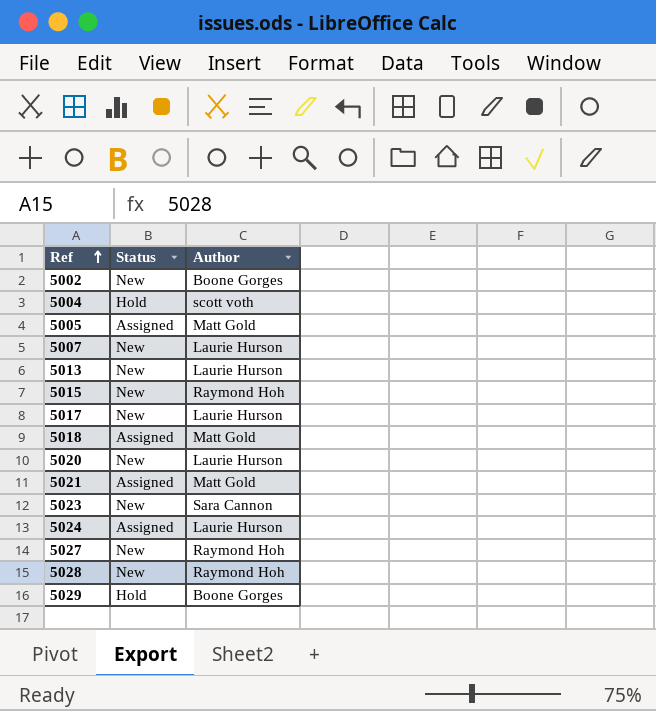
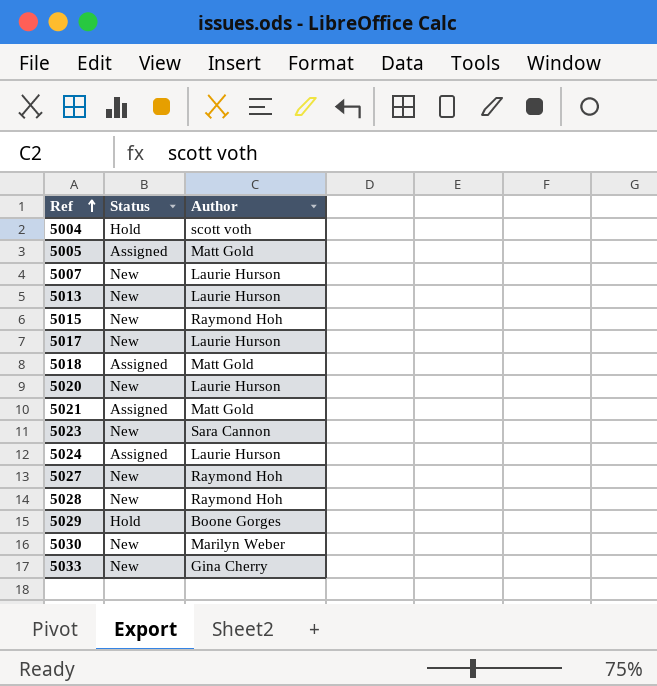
row 5002: New | Boone Gorges -> none
row 5030: none -> New | Marilyn Weber
row 5033: none -> New | Gina Cherry

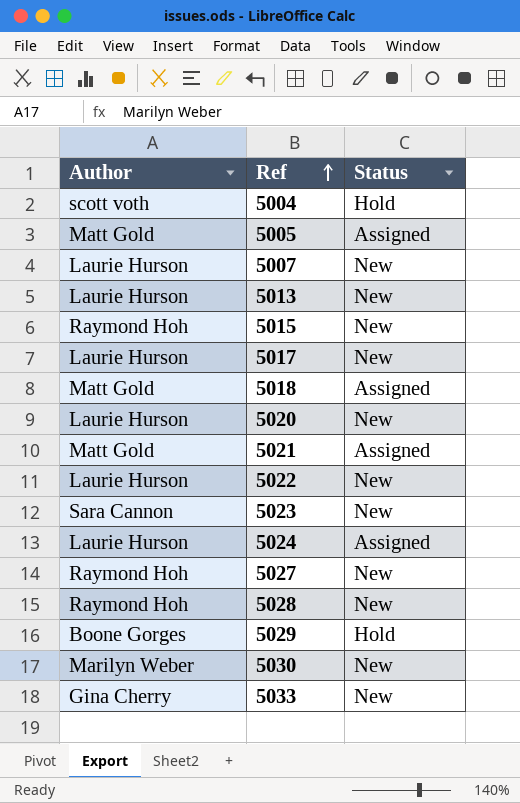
column Author | position: 3 -> 1
row 5022: none -> Laurie Hurson | New

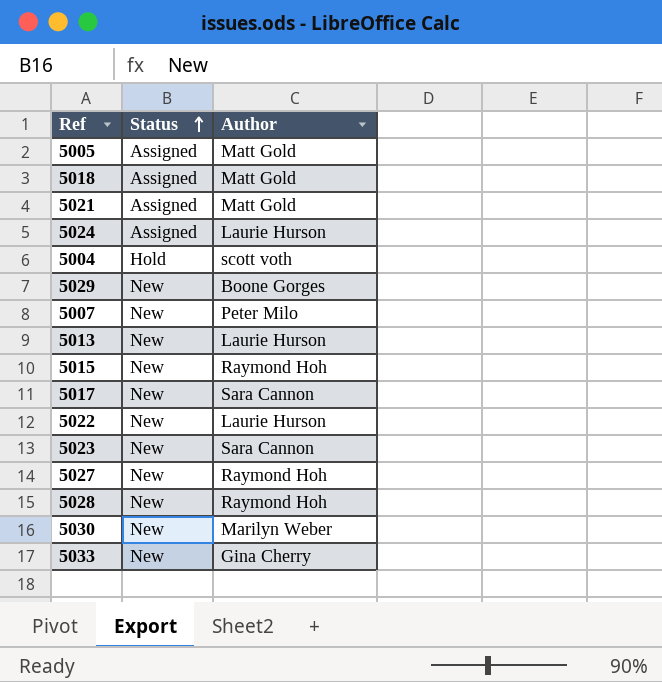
row order: Ref ascending -> Status ascending
column Author | position: 1 -> 3
row 5020: Laurie Hurson | New -> none
5029 | Status: Hold -> New
5007 | Author: Laurie Hurson -> Peter Milo
5017 | Author: Laurie Hurson -> Sara Cannon

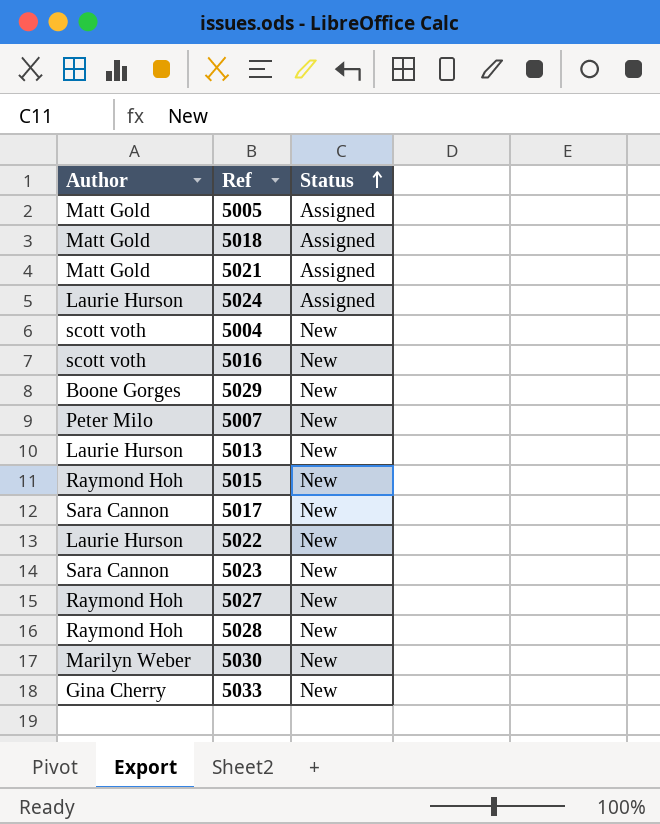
column Author | position: 3 -> 1
5004 | Status: Hold -> New
row 5016: none -> scott voth | New

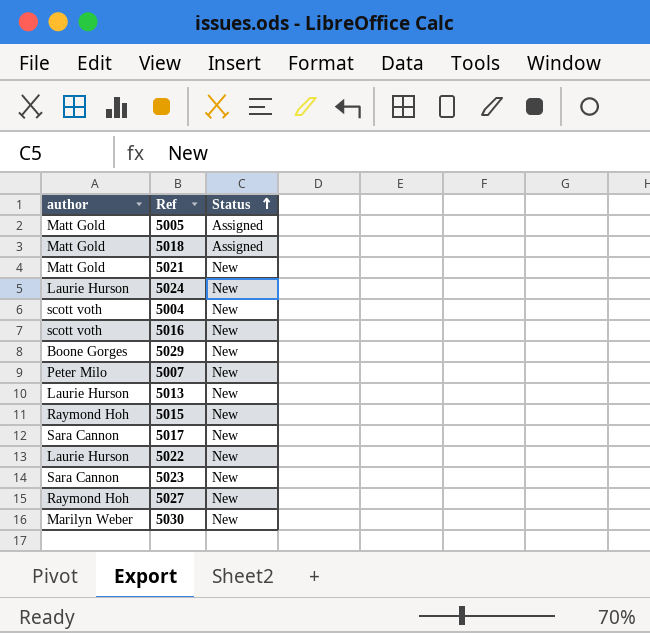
column name: Author -> author
row 5028: Raymond Hoh | New -> none
row 5033: Gina Cherry | New -> none
5021 | Status: Assigned -> New
5024 | Status: Assigned -> New

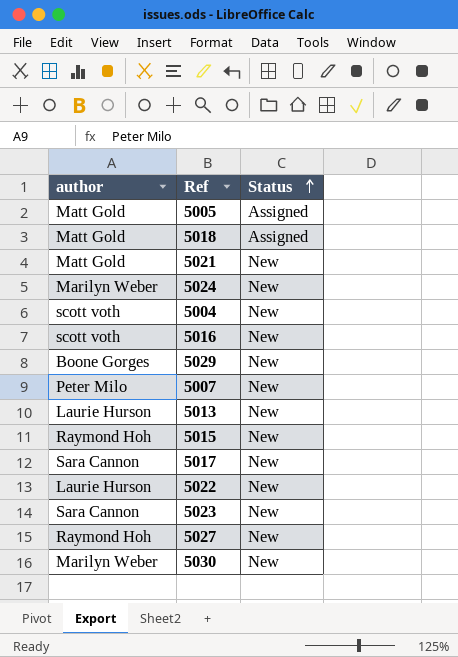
5024 | author: Laurie Hurson -> Marilyn Weber

